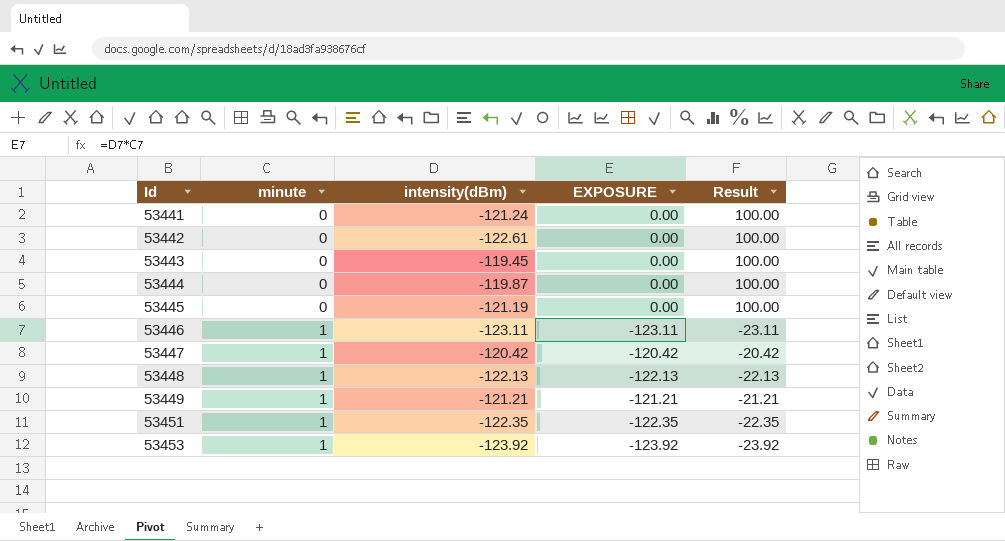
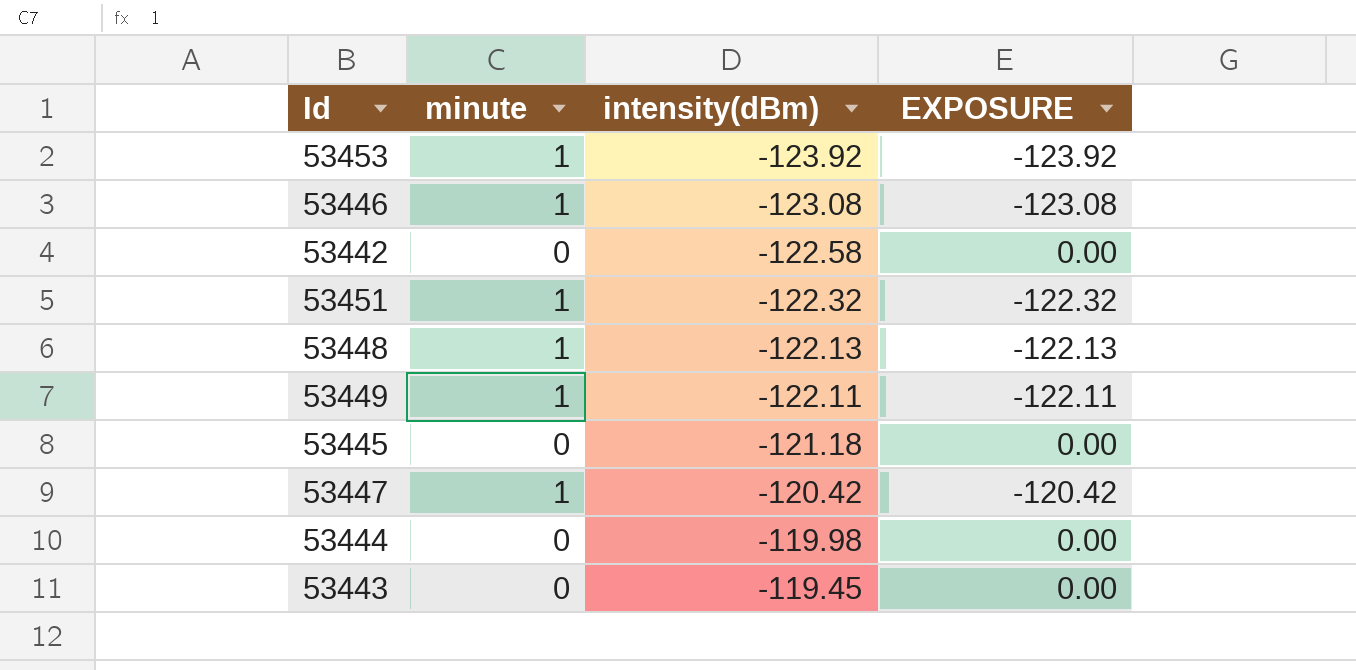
row order: Id ascending -> intensity(dBm) ascending
column Result | formula: [EXPOSURE] + 100 -> none
row 53441: 0 | -121.24 | 0.00 | 100.00 -> none
53446 | intensity(dBm): -123.11 -> -123.08
53446 | EXPOSURE: -123.11 -> -123.08
53442 | intensity(dBm): -122.61 -> -122.58
53451 | intensity(dBm): -122.35 -> -122.32
53451 | EXPOSURE: -122.35 -> -122.32
53449 | intensity(dBm): -121.21 -> -122.11
53449 | EXPOSURE: -121.21 -> -122.11
53445 | intensity(dBm): -121.19 -> -121.18
53444 | intensity(dBm): -119.87 -> -119.98

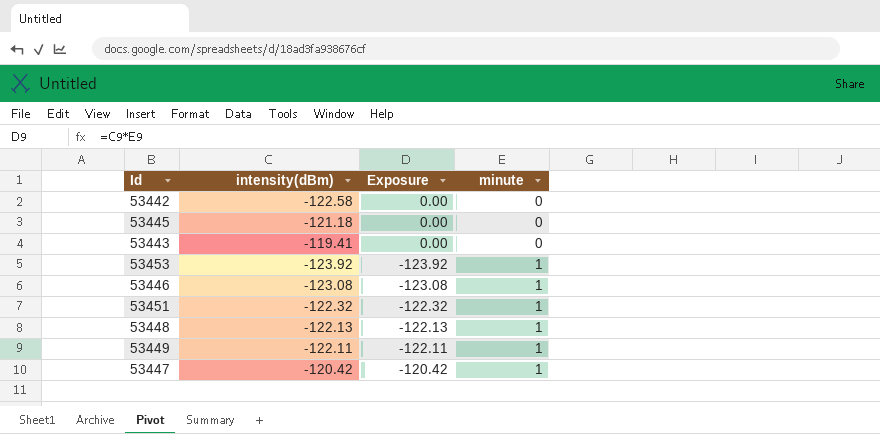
row order: intensity(dBm) ascending -> minute ascending
column name: EXPOSURE -> Exposure
column minute | position: 2 -> 4
row 53444: 0 | -119.98 | 0.00 -> none
53443 | intensity(dBm): -119.45 -> -119.41

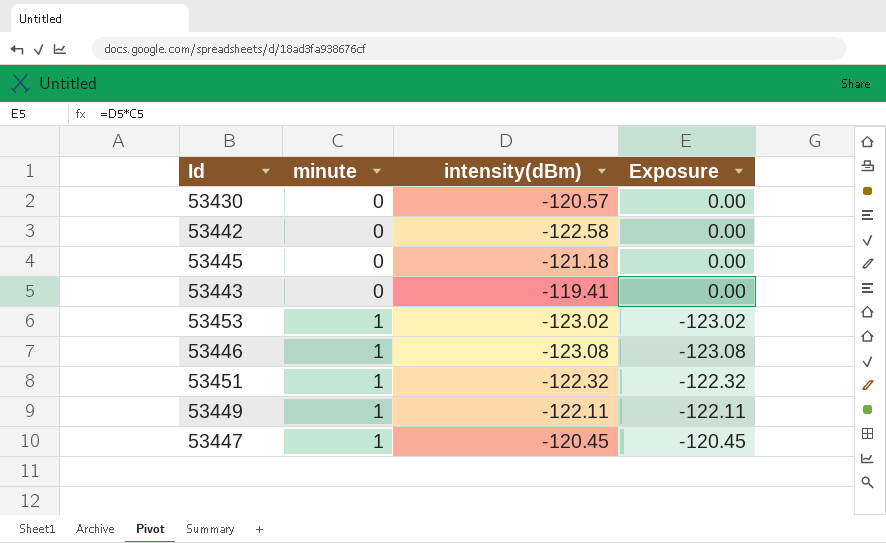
column minute | position: 4 -> 2
row 53448: -122.13 | -122.13 | 1 -> none
row 53430: none -> 0 | -120.57 | 0.00
53453 | intensity(dBm): -123.92 -> -123.02
53453 | Exposure: -123.92 -> -123.02
53447 | intensity(dBm): -120.42 -> -120.45
53447 | Exposure: -120.42 -> -120.45

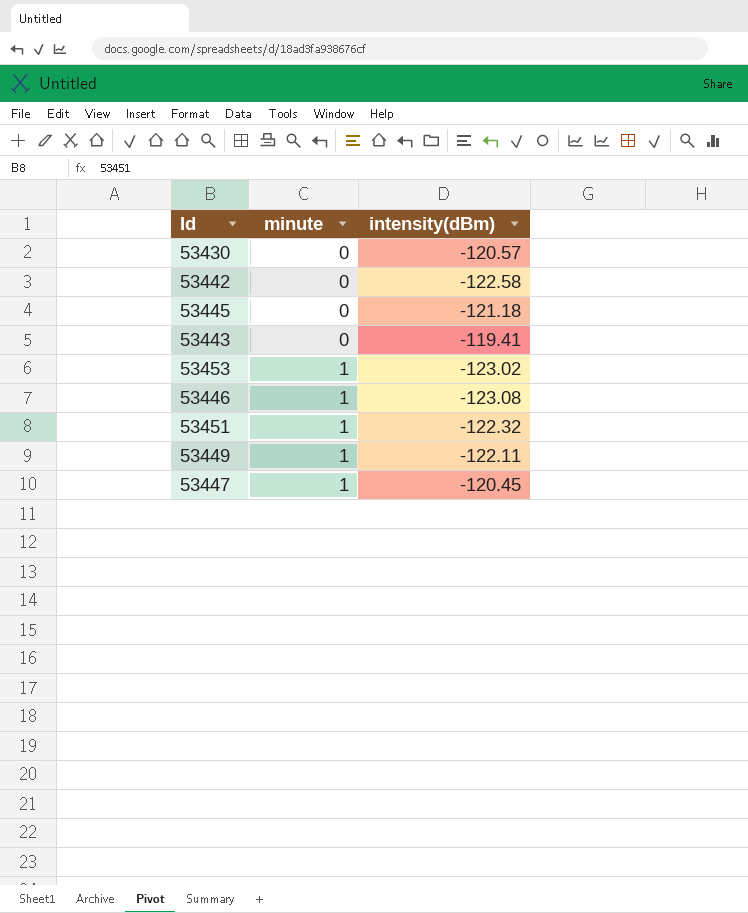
column Exposure | formula: [minute] * [intensity(dBm)] -> none

